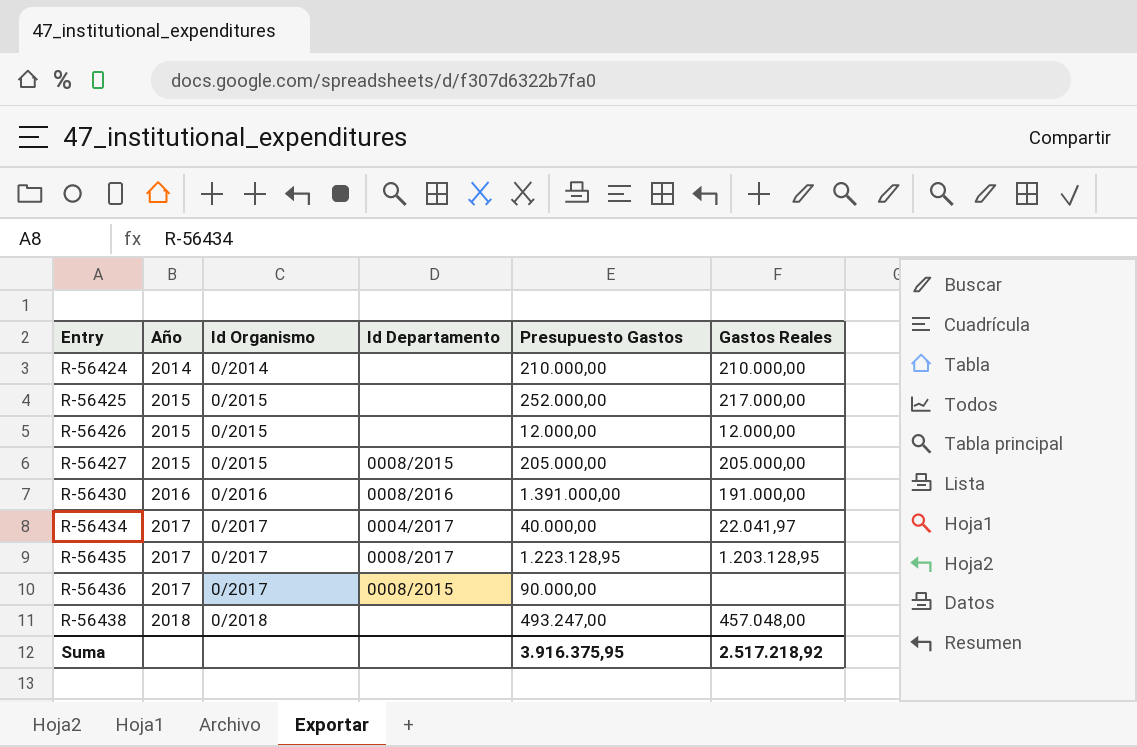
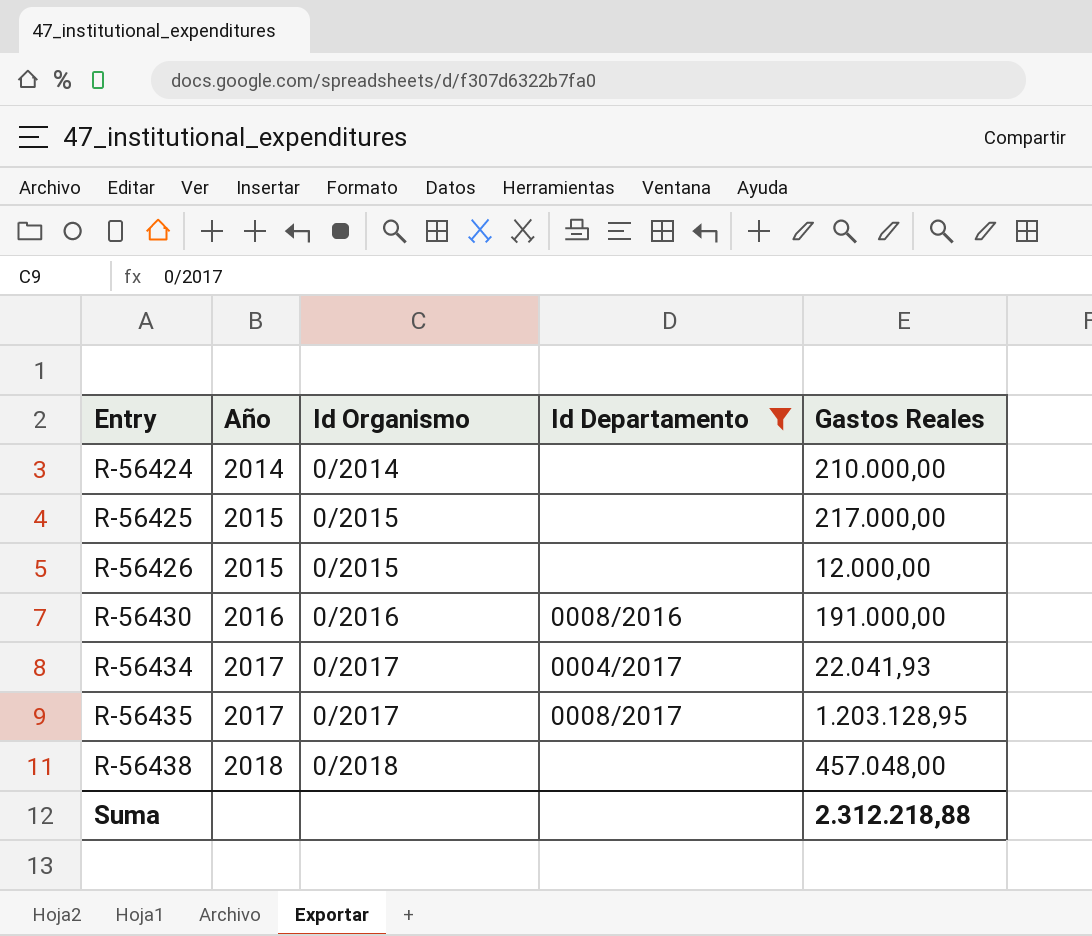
filter: none -> Id Departamento != 0008/2015
column Presupuesto Gastos | position: 5 -> none
R-56434 | Gastos Reales: 22.041,97 -> 22.041,93
Suma | Gastos Reales: 2.517.218,92 -> 2.312.218,88

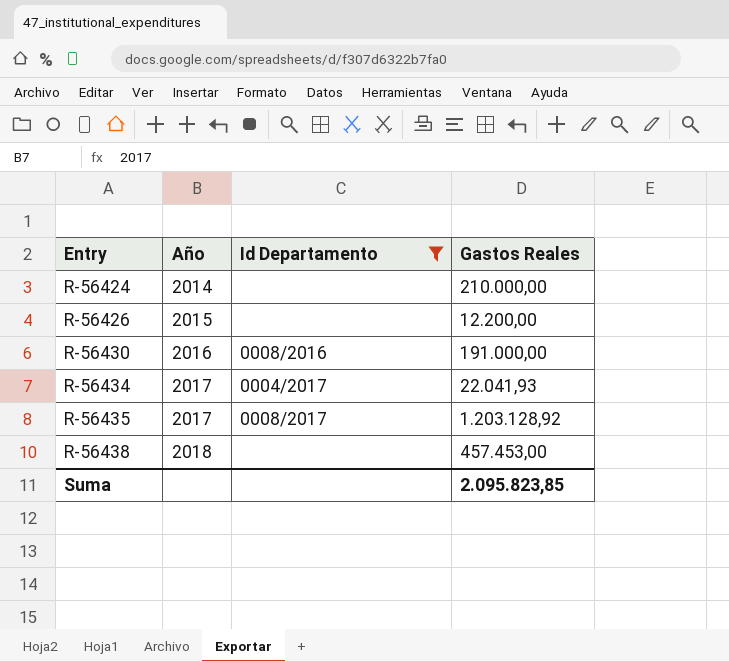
column Id Organismo | position: 3 -> none
row R-56425: 2015 | 0/2015 | none | 217.000,00 -> none
R-56426 | Gastos Reales: 12.000,00 -> 12.200,00
R-56435 | Gastos Reales: 1.203.128,95 -> 1.203.128,92
R-56438 | Gastos Reales: 457.048,00 -> 457.453,00
Suma | Gastos Reales: 2.312.218,88 -> 2.095.823,85

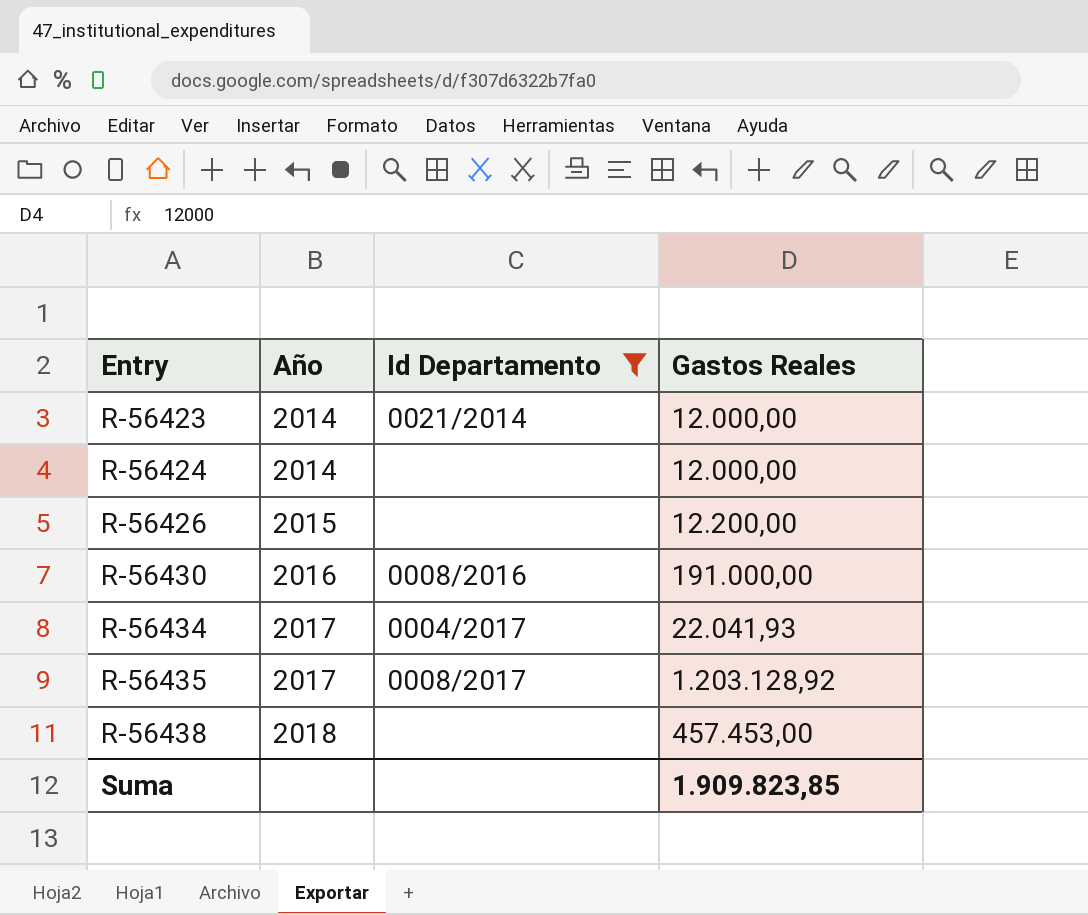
row R-56423: none -> 2014 | 0021/2014 | 12.000,00
R-56424 | Gastos Reales: 210.000,00 -> 12.000,00
Suma | Gastos Reales: 2.095.823,85 -> 1.909.823,85

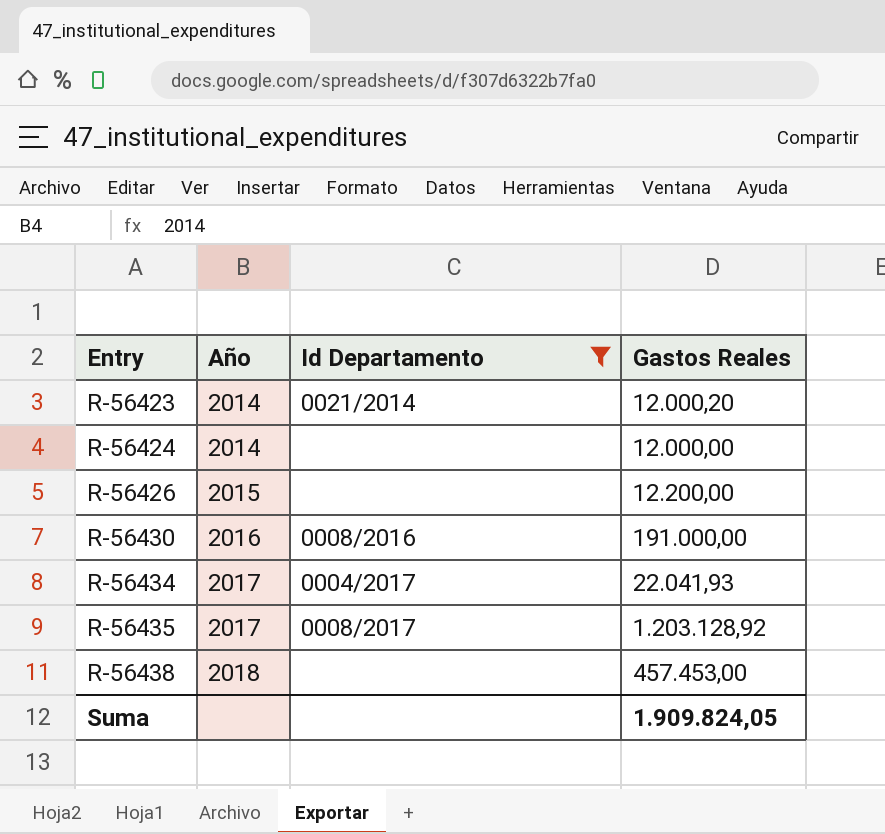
R-56423 | Gastos Reales: 12.000,00 -> 12.000,20
Suma | Gastos Reales: 1.909.823,85 -> 1.909.824,05

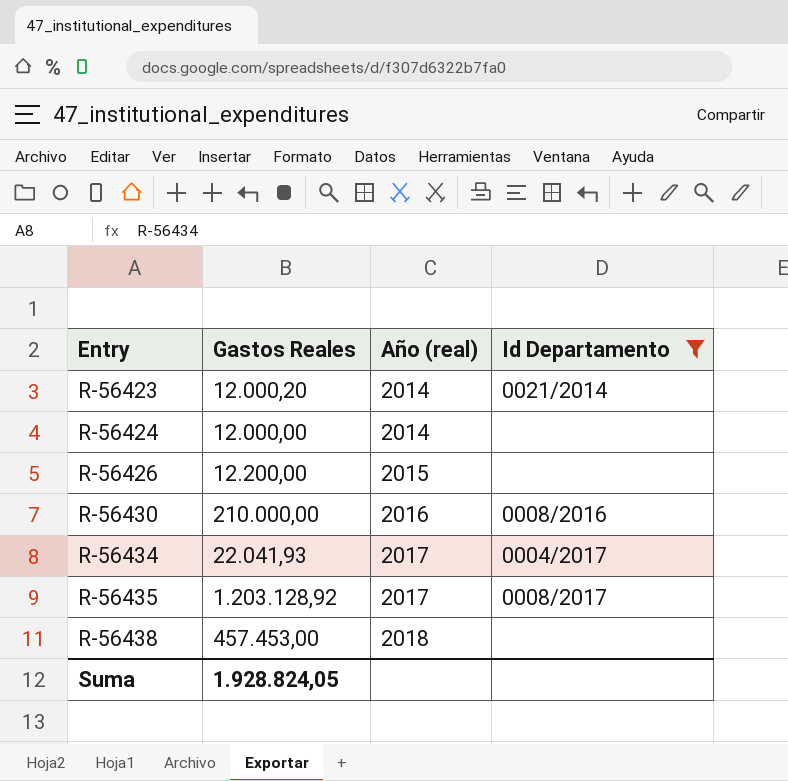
column Gastos Reales | position: 4 -> 2
column name: Año -> Año (real)
R-56430 | Gastos Reales: 191.000,00 -> 210.000,00
Suma | Gastos Reales: 1.909.824,05 -> 1.928.824,05

